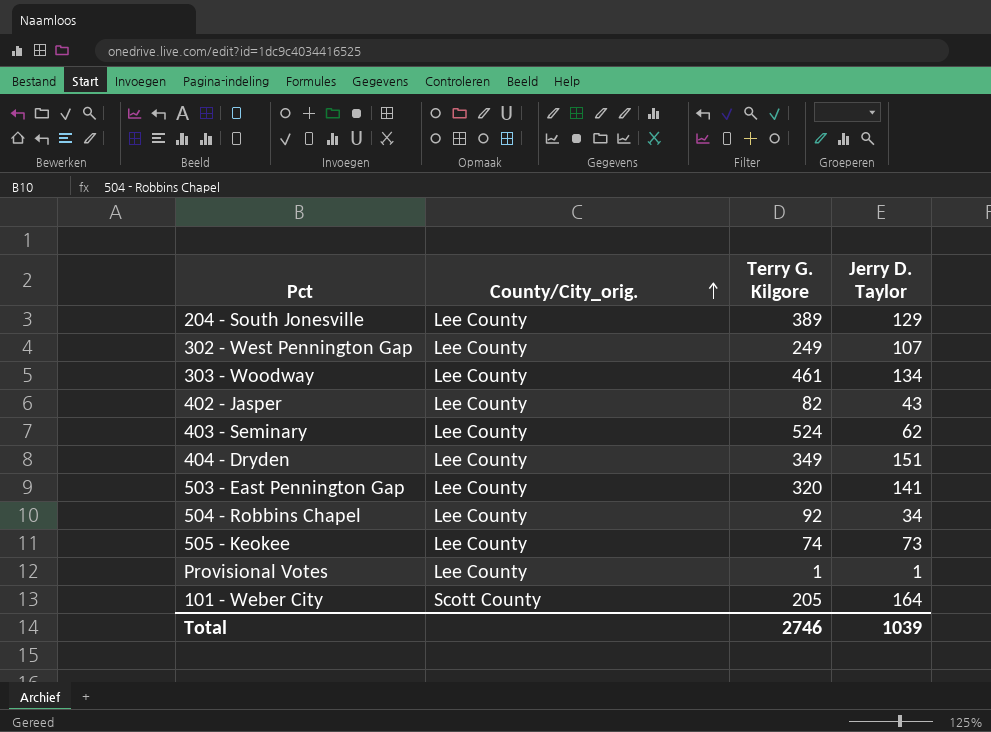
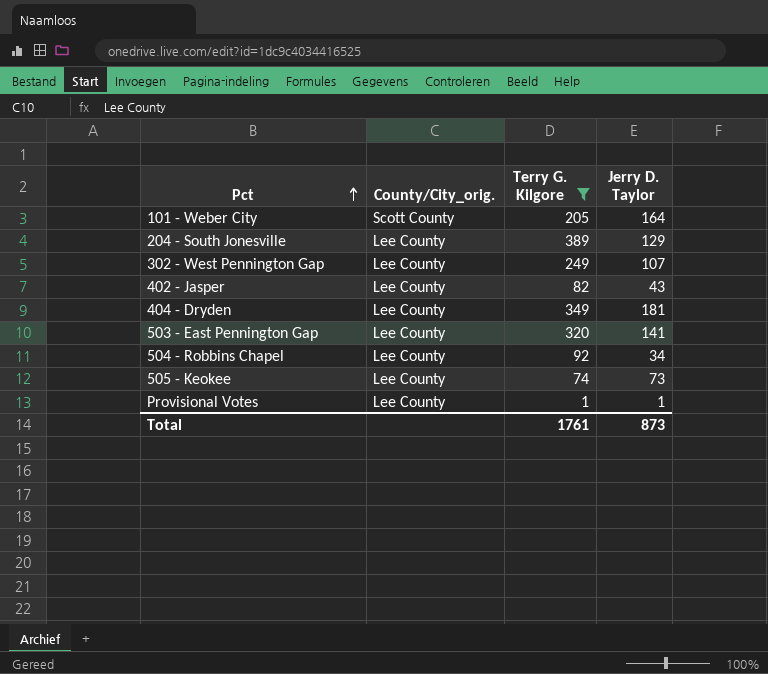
filter: none -> Terry G. Kilgore <= 389
row order: County/City_orig. ascending -> Pct ascending
404 - Dryden | Jerry D. Taylor: 151 -> 181
Total | Terry G. Kilgore: 2746 -> 1761
Total | Jerry D. Taylor: 1039 -> 873

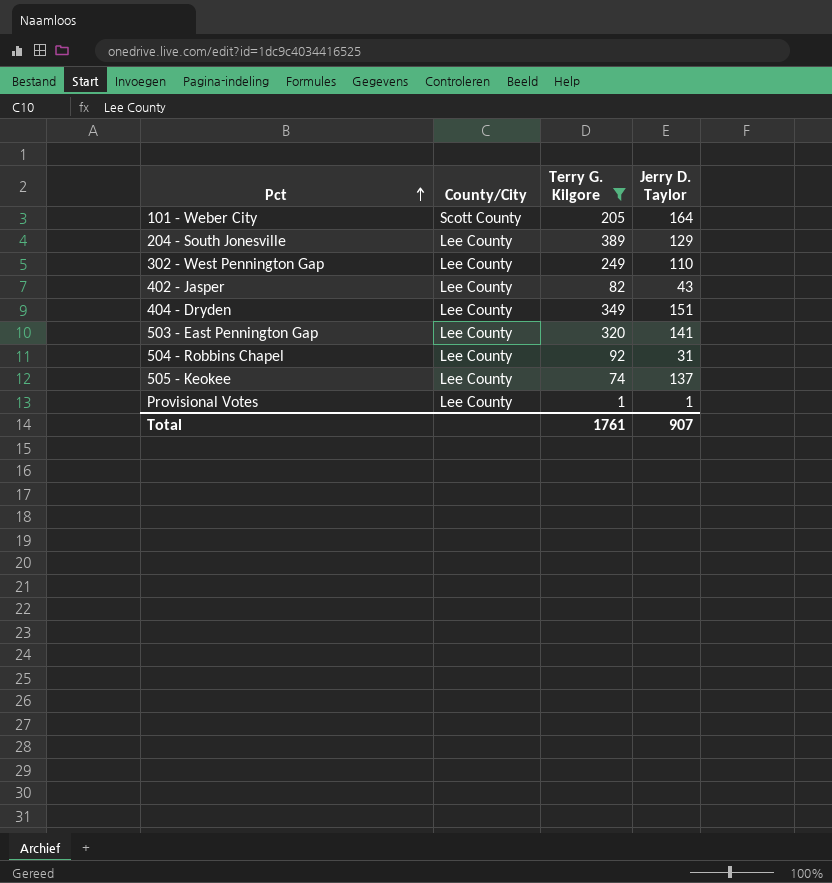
column name: County/City_orig. -> County/City
302 - West Pennington Gap | Jerry D. Taylor: 107 -> 110
404 - Dryden | Jerry D. Taylor: 181 -> 151
504 - Robbins Chapel | Jerry D. Taylor: 34 -> 31
505 - Keokee | Jerry D. Taylor: 73 -> 137
Total | Jerry D. Taylor: 873 -> 907

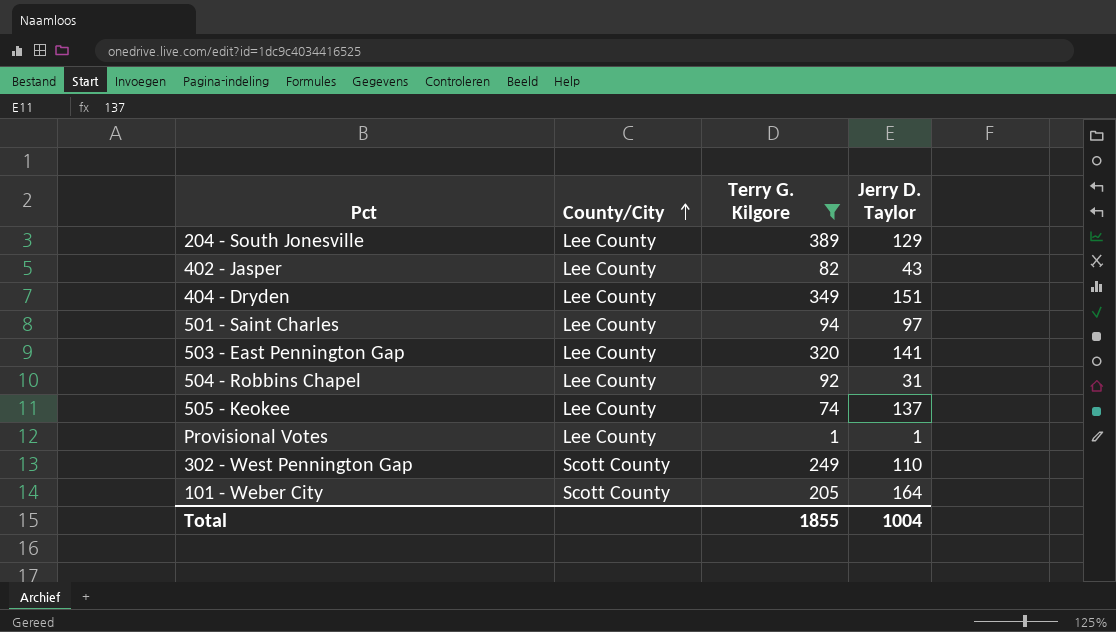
row order: Pct ascending -> County/City ascending
row 501 - Saint Charles: none -> Lee County | 94 | 97
302 - West Pennington Gap | County/City: Lee County -> Scott County
Total | Terry G. Kilgore: 1761 -> 1855
Total | Jerry D. Taylor: 907 -> 1004

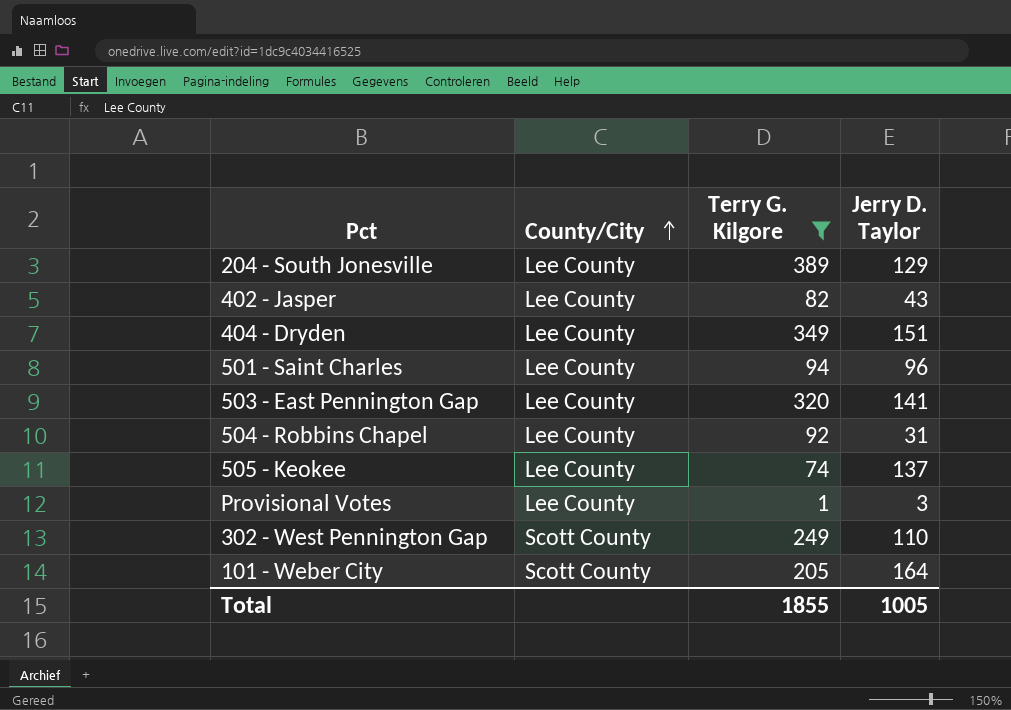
501 - Saint Charles | Jerry D. Taylor: 97 -> 96
Provisional Votes | Jerry D. Taylor: 1 -> 3
Total | Jerry D. Taylor: 1004 -> 1005

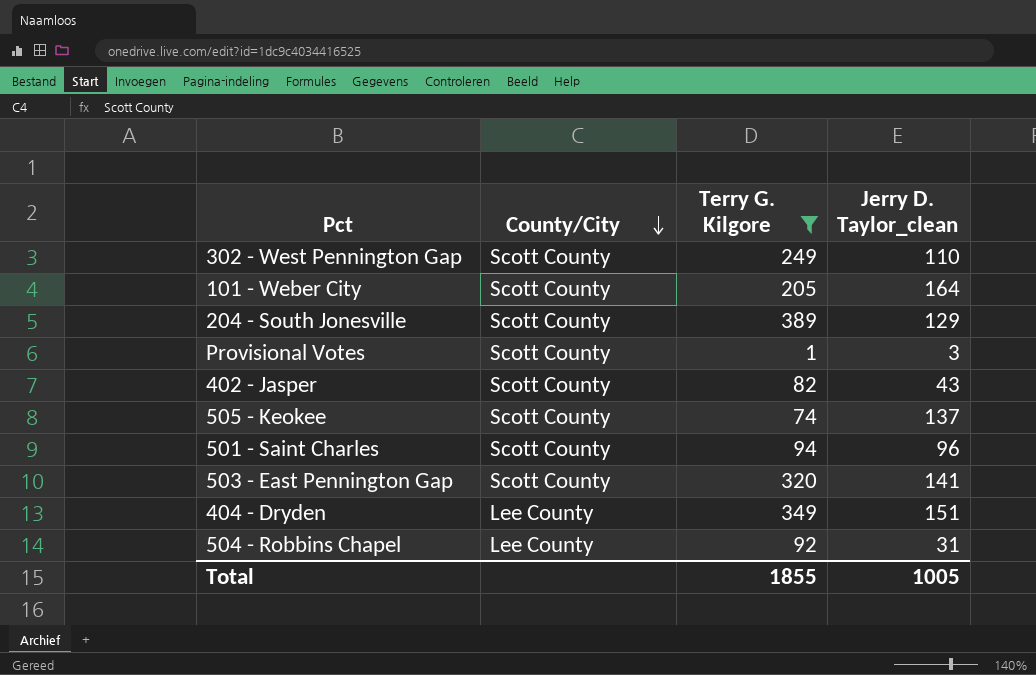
row order: County/City ascending -> County/City descending
column name: Jerry D. Taylor -> Jerry D. Taylor_clean
204 - South Jonesville | County/City: Lee County -> Scott County
Provisional Votes | County/City: Lee County -> Scott County
402 - Jasper | County/City: Lee County -> Scott County
505 - Keokee | County/City: Lee County -> Scott County
501 - Saint Charles | County/City: Lee County -> Scott County
503 - East Pennington Gap | County/City: Lee County -> Scott County

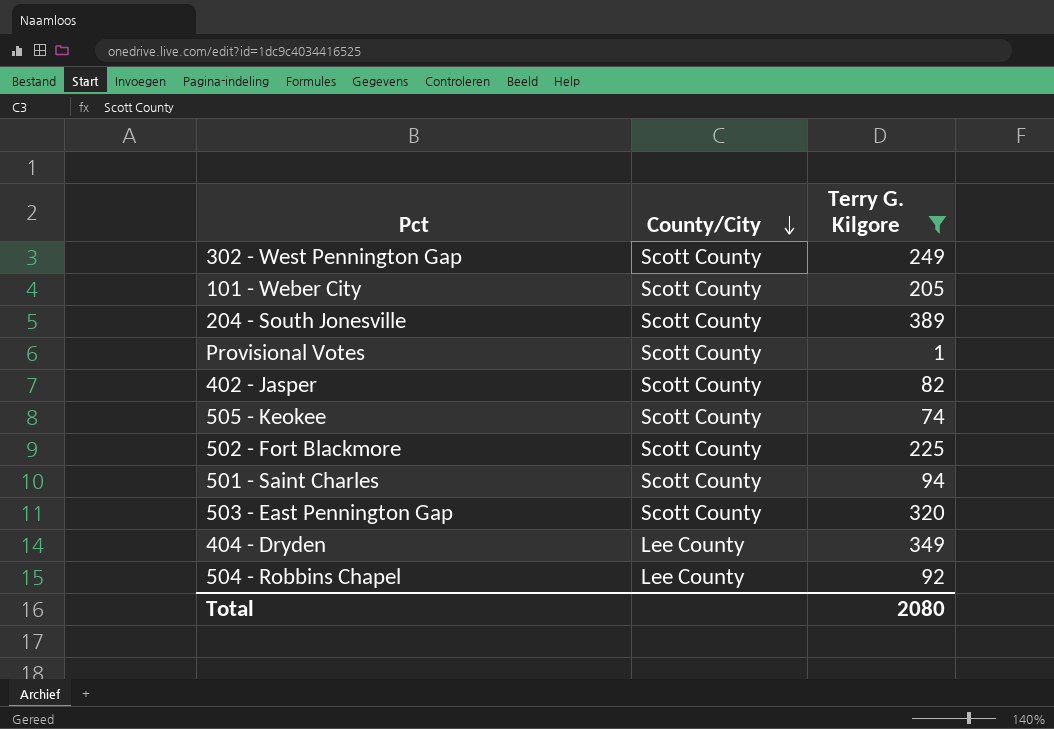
column Jerry D. Taylor_clean | position: 4 -> none
row 502 - Fort Blackmore: none -> Scott County | 225
Total | Terry G. Kilgore: 1855 -> 2080

